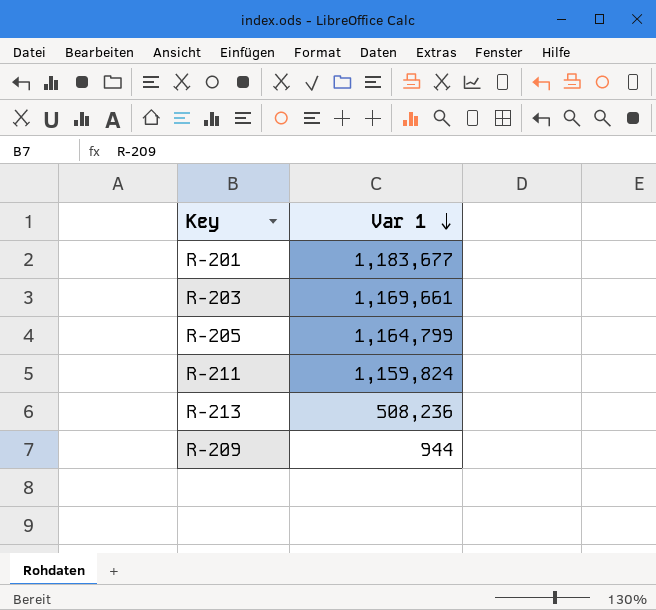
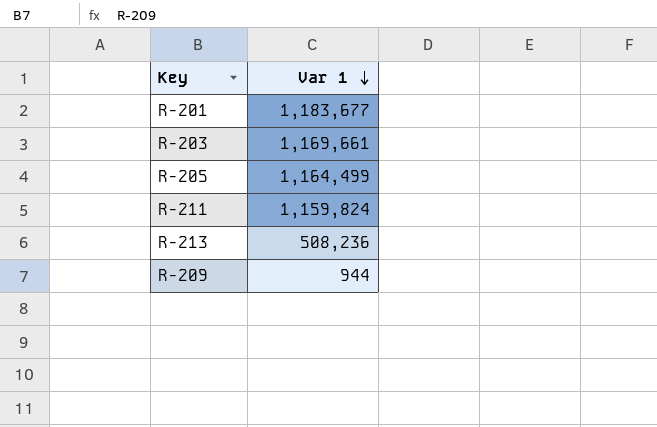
R-205 | Var 1: 1,164,799 -> 1,164,499

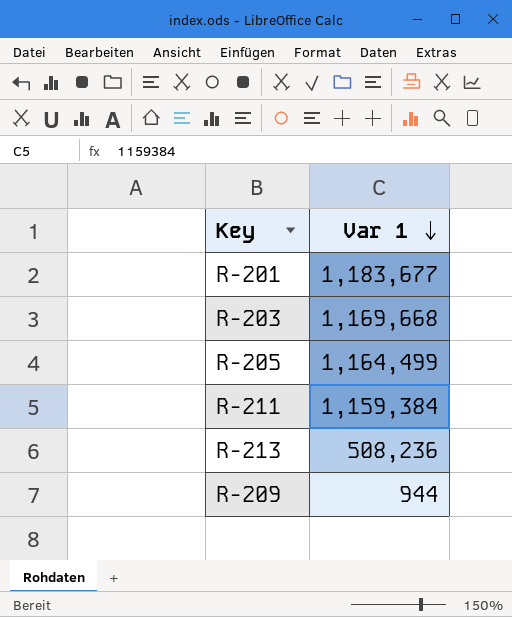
R-203 | Var 1: 1,169,661 -> 1,169,668
R-211 | Var 1: 1,159,824 -> 1,159,384

